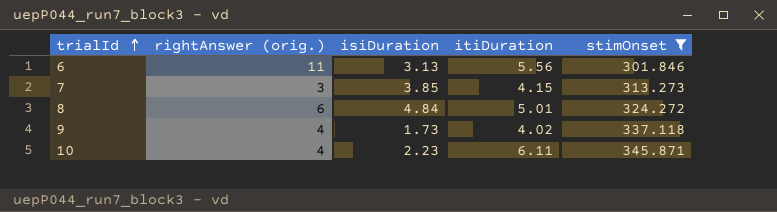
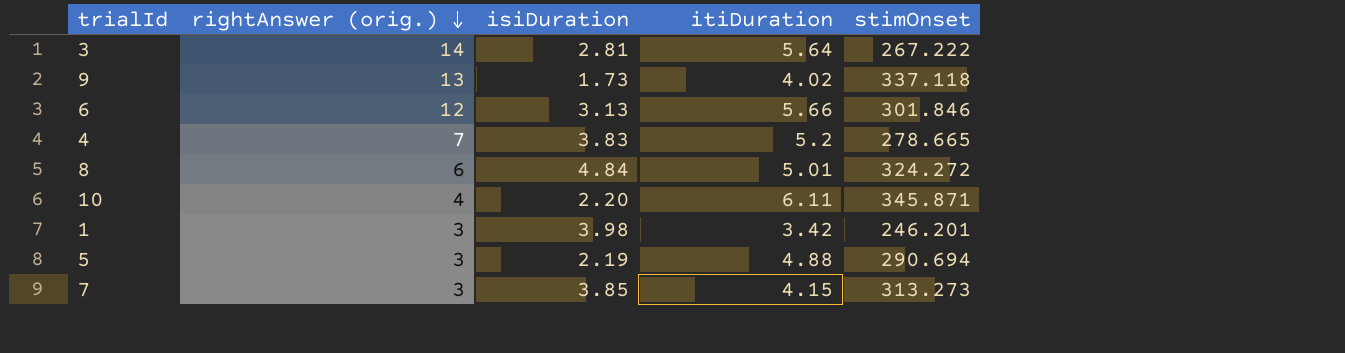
filter: stimOnset >= 301.846 -> none
row order: trialId ascending -> rightAnswer (orig.) descending
9 | rightAnswer (orig.): 4 -> 13
6 | rightAnswer (orig.): 11 -> 12
6 | itiDuration: 5.56 -> 5.66
10 | isiDuration: 2.23 -> 2.20

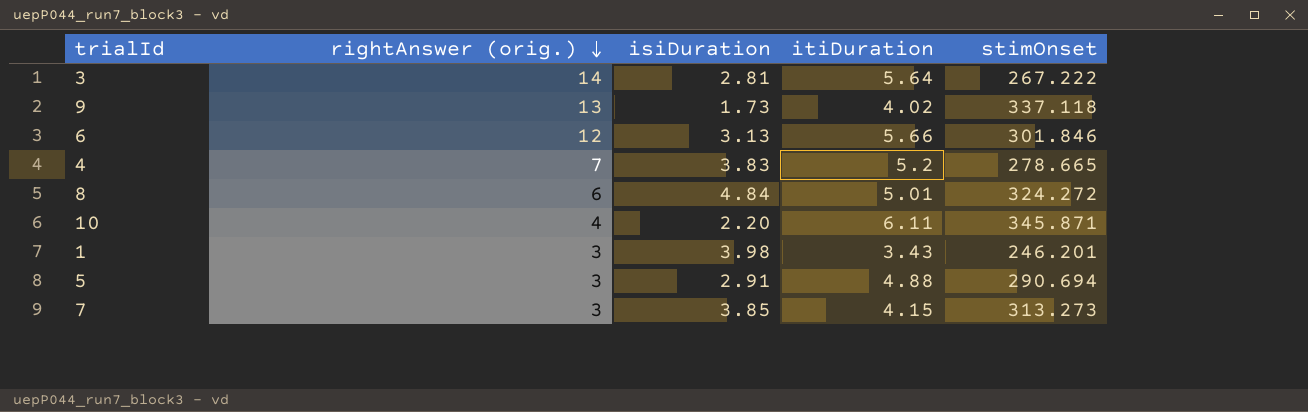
1 | itiDuration: 3.42 -> 3.43
5 | isiDuration: 2.19 -> 2.91

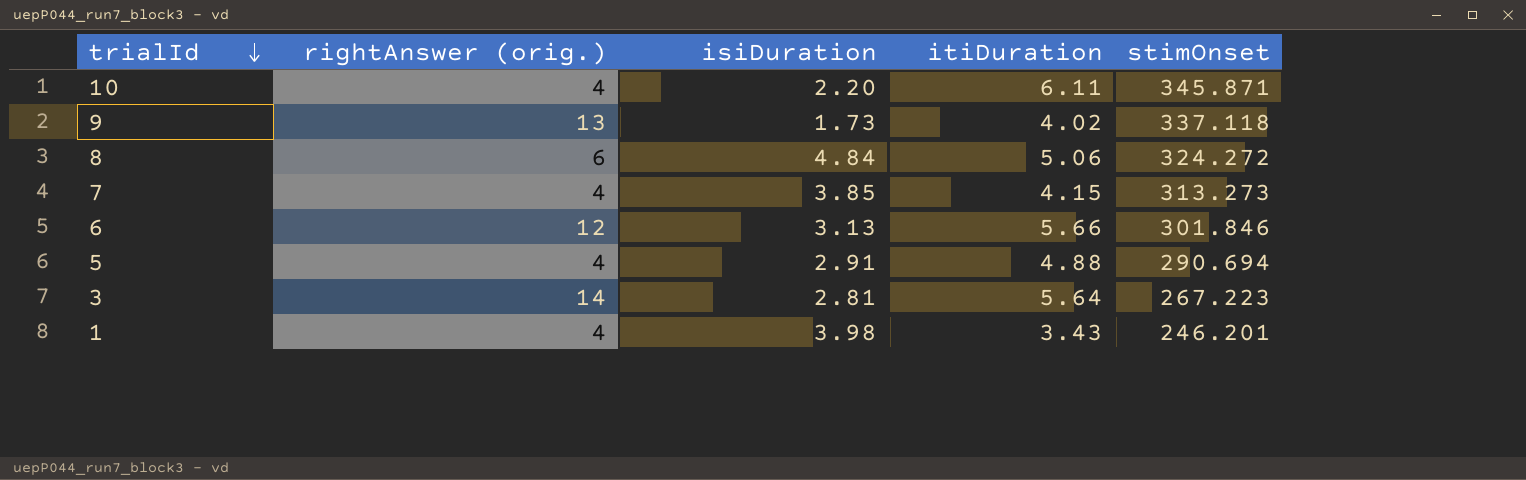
row order: rightAnswer (orig.) descending -> trialId descending
row 4: 7 | 3.83 | 5.2 | 278.665 -> none
8 | itiDuration: 5.01 -> 5.06
7 | rightAnswer (orig.): 3 -> 4
5 | rightAnswer (orig.): 3 -> 4
3 | stimOnset: 267.222 -> 267.223
1 | rightAnswer (orig.): 3 -> 4

